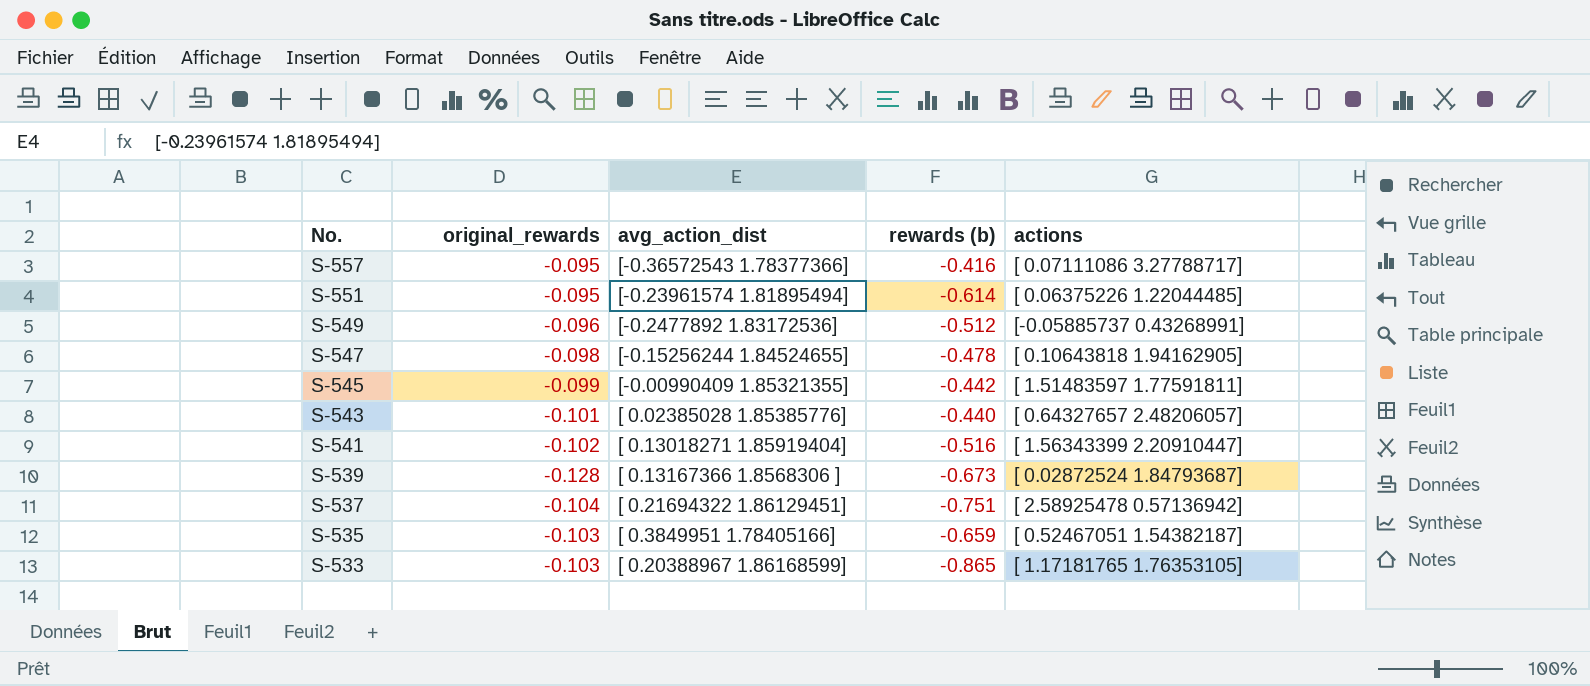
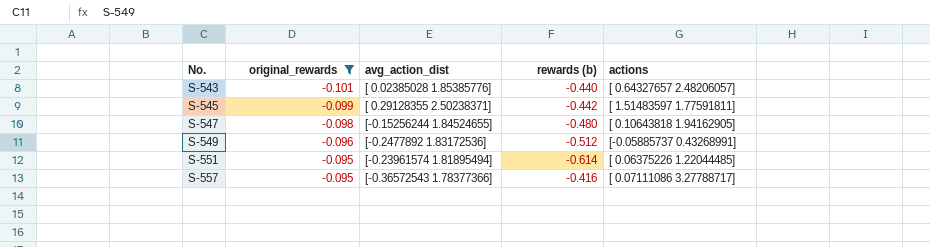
filter: none -> original_rewards >= -0.101
row order: No. descending -> No. ascending
S-545 | avg_action_dist: [-0.00990409 1.85321355] -> [ 0.29128355 2.50238371]
S-547 | rewards (b): -0.478 -> -0.480

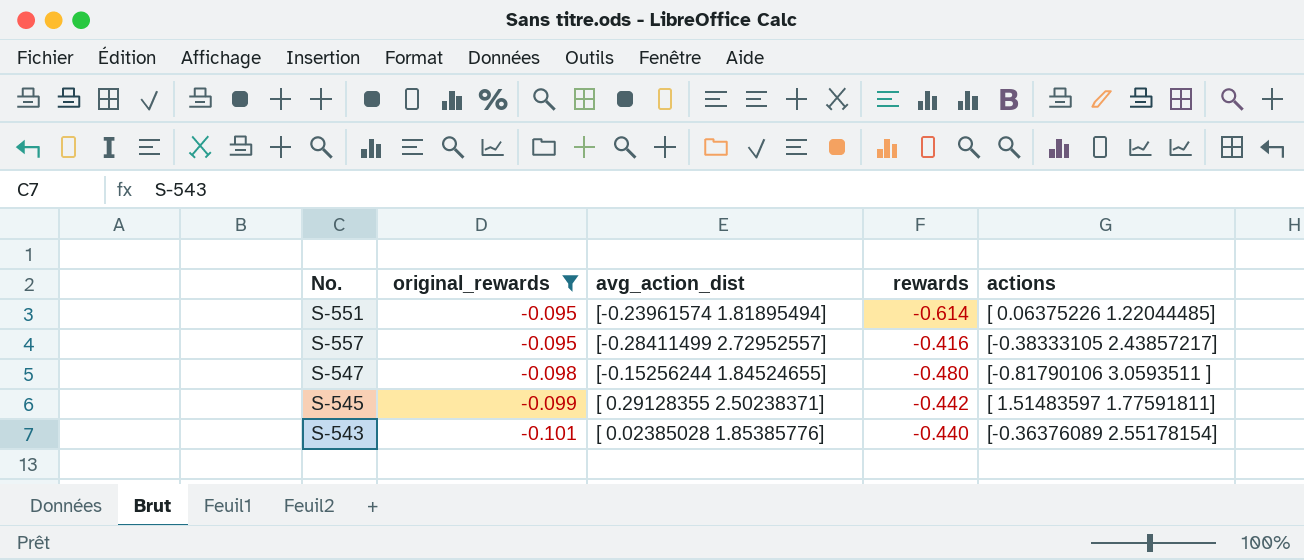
row order: No. ascending -> original_rewards descending
column name: rewards (b) -> rewards
row S-549: -0.096 | [-0.2477892 1.83172536] | -0.512 | [-0.05885737 0.43268991] -> none
S-557 | avg_action_dist: [-0.36572543 1.78377366] -> [-0.28411499 2.72952557]
S-557 | actions: [ 0.07111086 3.27788717] -> [-0.38333105 2.43857217]
S-547 | actions: [ 0.10643818 1.94162905] -> [-0.81790106 3.0593511 ]
S-543 | actions: [ 0.64327657 2.48206057] -> [-0.36376089 2.55178154]

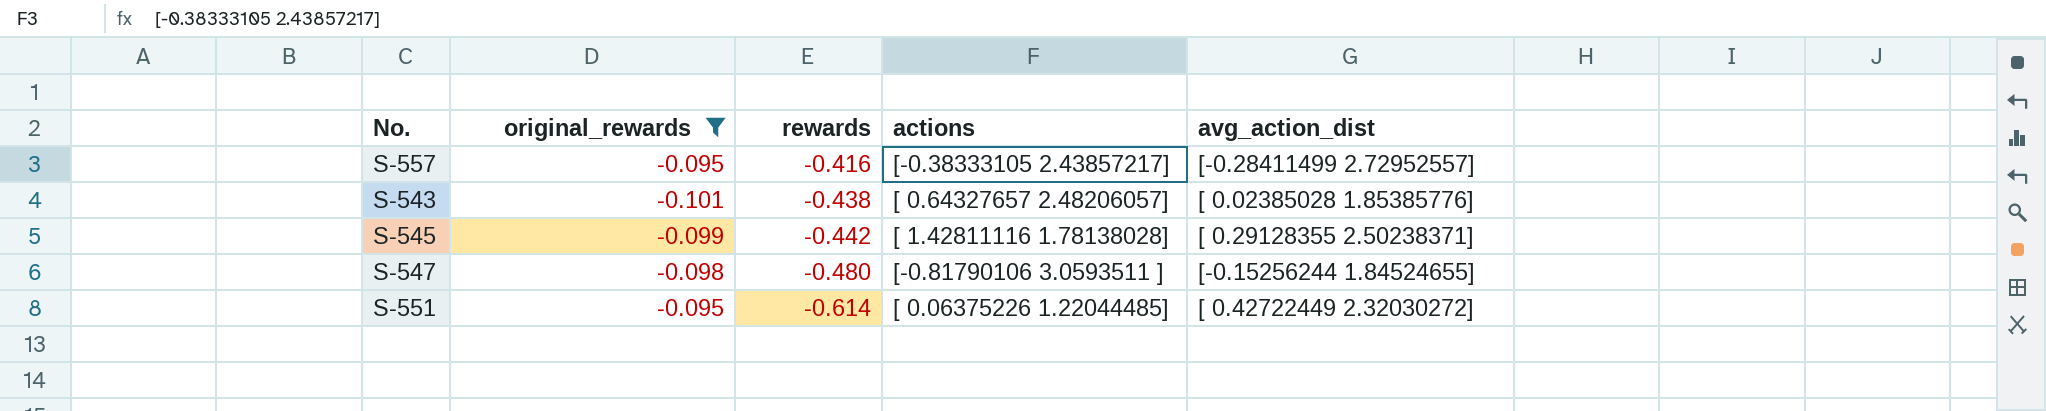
row order: original_rewards descending -> rewards descending
column avg_action_dist | position: 3 -> 5
S-543 | rewards: -0.440 -> -0.438
S-543 | actions: [-0.36376089 2.55178154] -> [ 0.64327657 2.48206057]
S-545 | actions: [ 1.51483597 1.77591811] -> [ 1.42811116 1.78138028]
S-551 | avg_action_dist: [-0.23961574 1.81895494] -> [ 0.42722449 2.32030272]

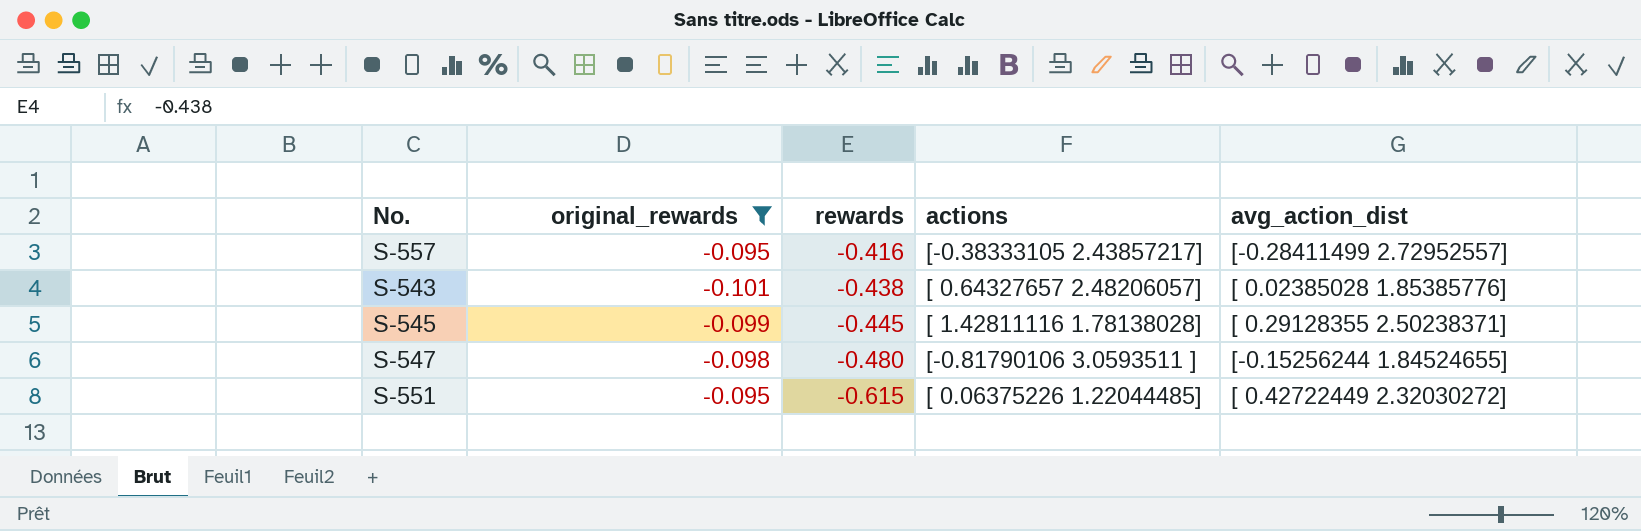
S-545 | rewards: -0.442 -> -0.445
S-551 | rewards: -0.614 -> -0.615

